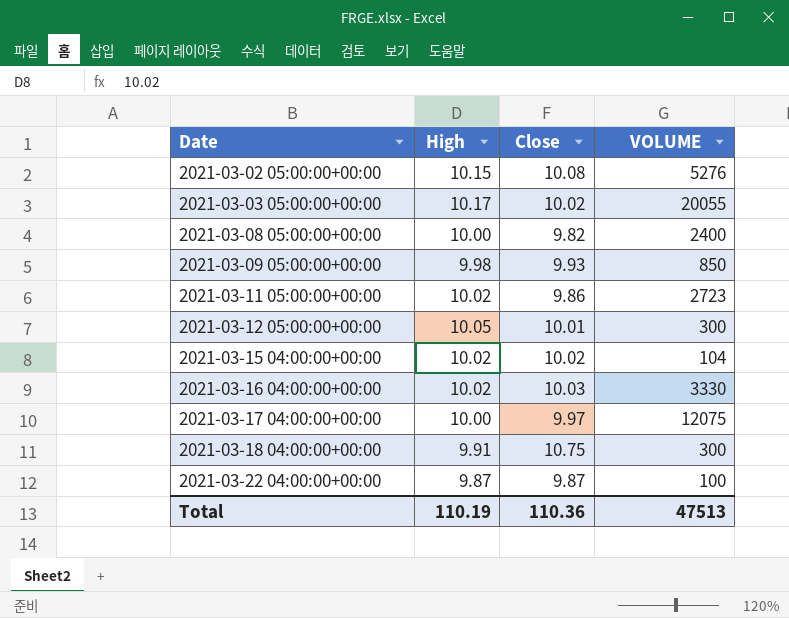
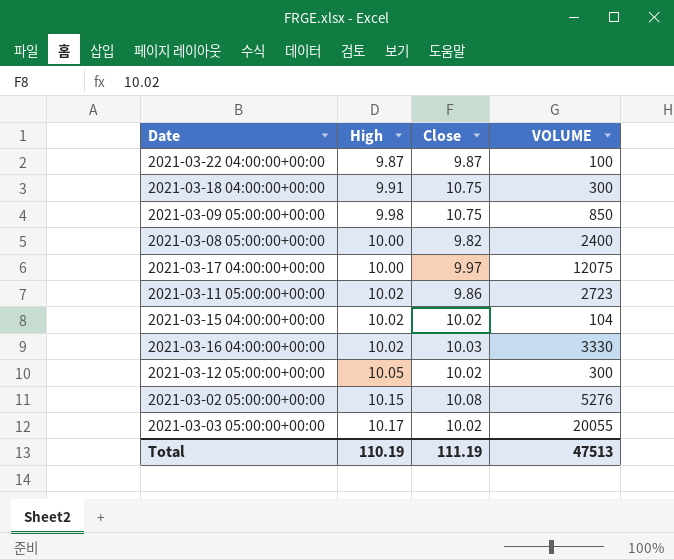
row order: Date ascending -> High ascending
2021-03-09 05:00:00+00:00 | Close: 9.93 -> 10.75
2021-03-12 05:00:00+00:00 | Close: 10.01 -> 10.02
Total | Close: 110.36 -> 111.19

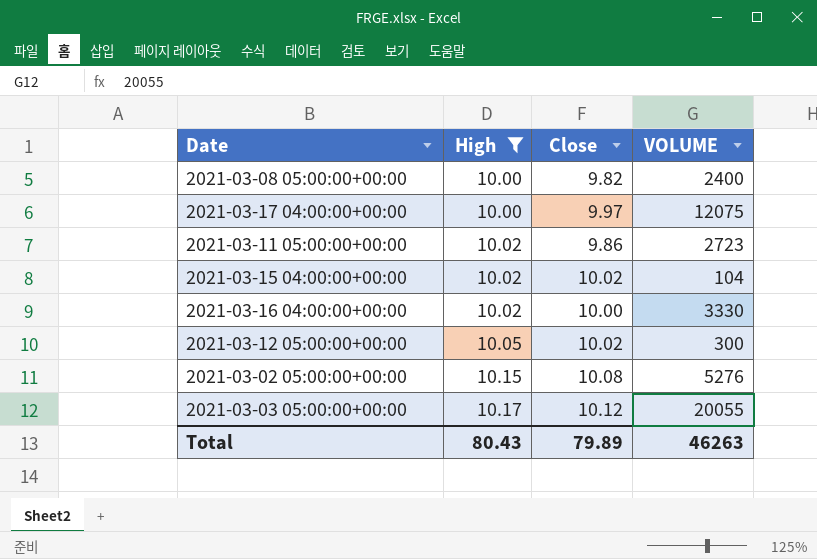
filter: none -> High >= 10.00
2021-03-16 04:00:00+00:00 | Close: 10.03 -> 10.00
2021-03-03 05:00:00+00:00 | Close: 10.02 -> 10.12
Total | High: 110.19 -> 80.43
Total | Close: 111.19 -> 79.89
Total | VOLUME: 47513 -> 46263

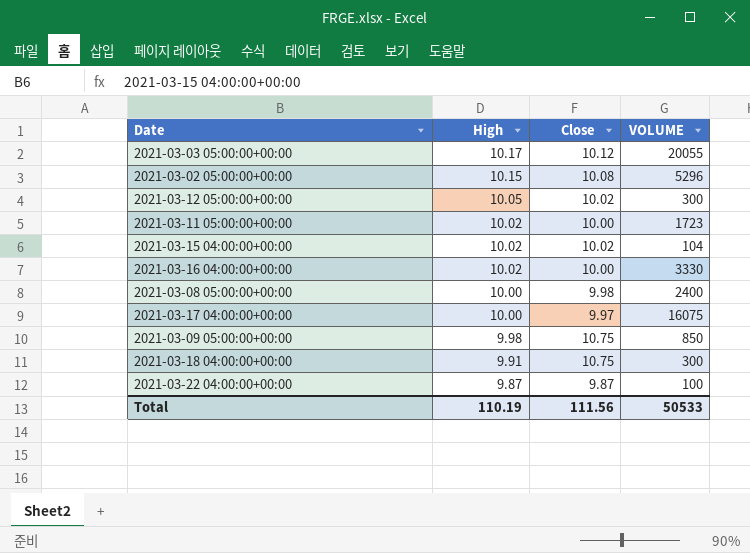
filter: High >= 10.00 -> none
row order: High ascending -> High descending
2021-03-02 05:00:00+00:00 | VOLUME: 5276 -> 5296
2021-03-11 05:00:00+00:00 | Close: 9.86 -> 10.00
2021-03-11 05:00:00+00:00 | VOLUME: 2723 -> 1723
2021-03-08 05:00:00+00:00 | Close: 9.82 -> 9.98
2021-03-17 04:00:00+00:00 | VOLUME: 12075 -> 16075
Total | High: 80.43 -> 110.19
Total | Close: 79.89 -> 111.56
Total | VOLUME: 46263 -> 50533

